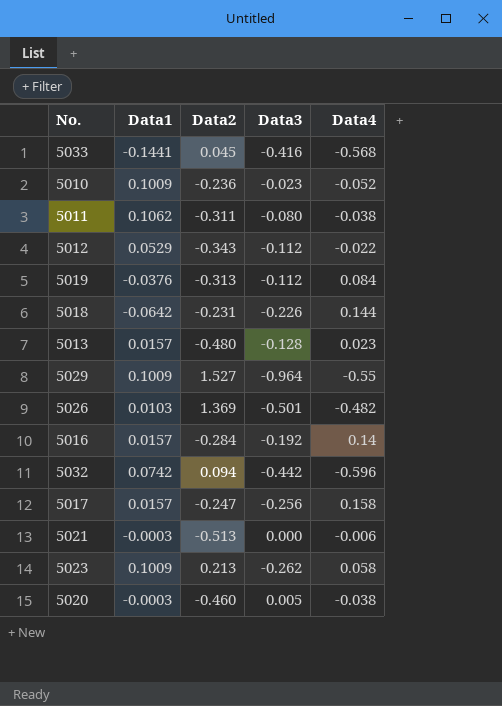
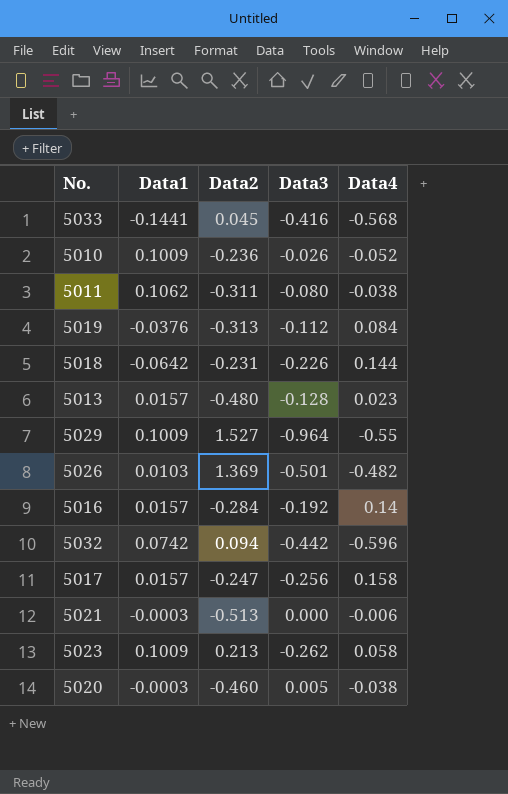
row 5012: 0.0529 | -0.343 | -0.112 | -0.022 -> none
5010 | Data3: -0.023 -> -0.026

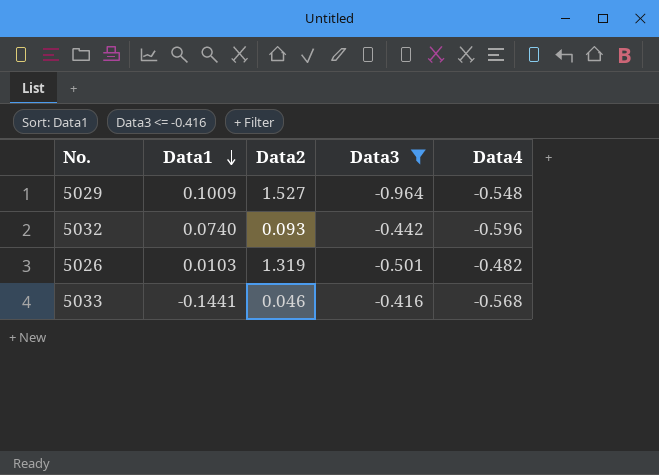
filter: none -> Data3 <= -0.416
row order: none -> Data1 descending
5029 | Data4: -0.55 -> -0.548
5032 | Data1: 0.0742 -> 0.0740
5032 | Data2: 0.094 -> 0.093
5026 | Data2: 1.369 -> 1.319
5033 | Data2: 0.045 -> 0.046

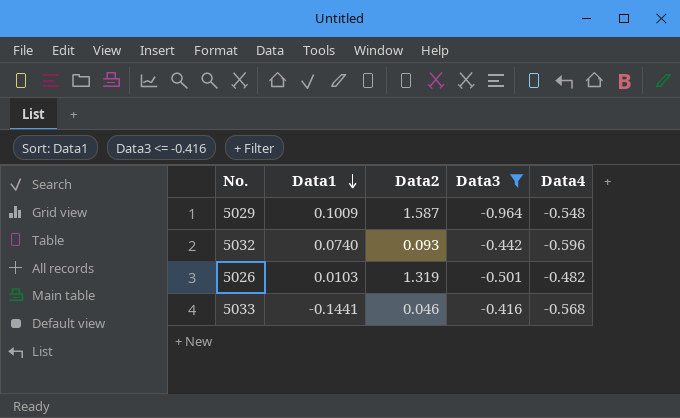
5029 | Data2: 1.527 -> 1.587

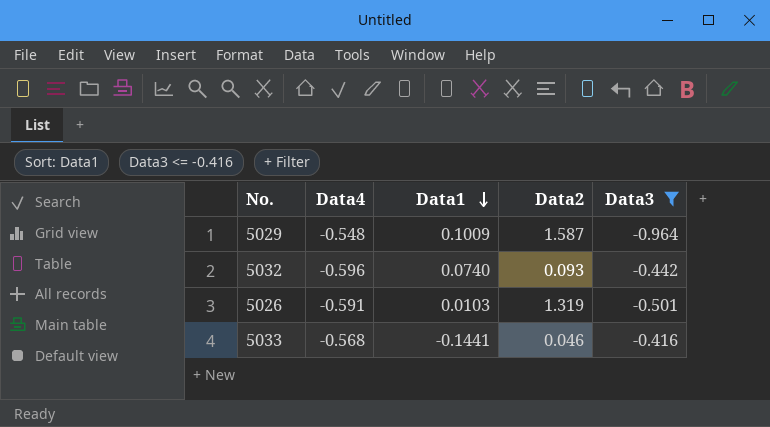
column Data4 | position: 5 -> 2
5026 | Data4: -0.482 -> -0.591

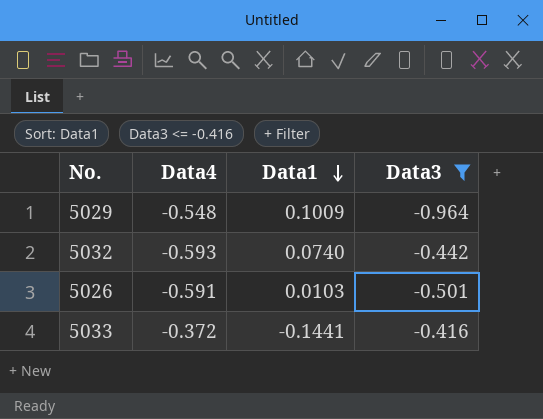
column Data2 | position: 4 -> none
5032 | Data4: -0.596 -> -0.593
5033 | Data4: -0.568 -> -0.372

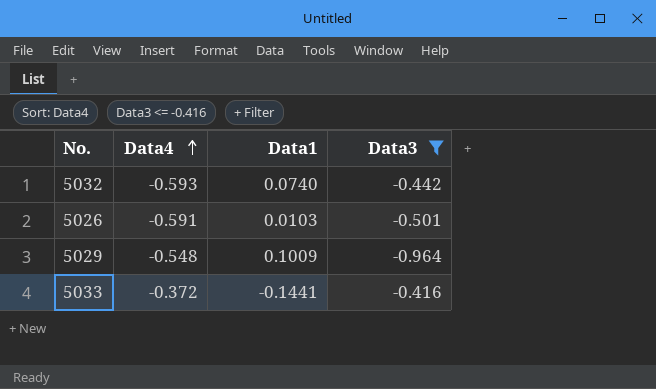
row order: Data1 descending -> Data4 ascending

